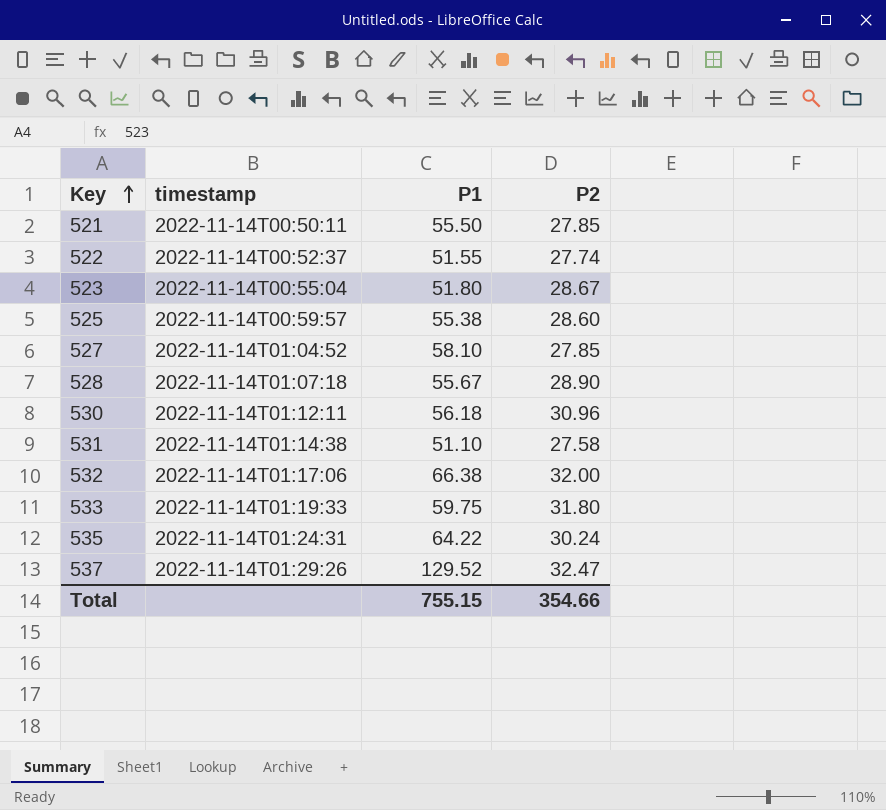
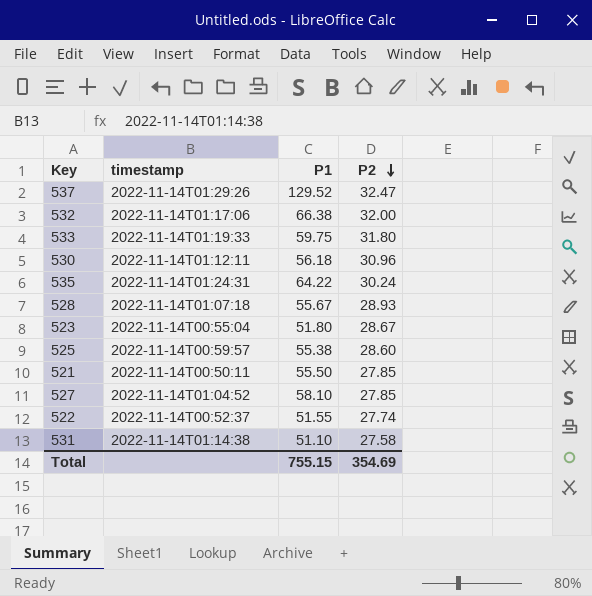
row order: Key ascending -> P2 descending
528 | P2: 28.90 -> 28.93
Total | P2: 354.66 -> 354.69

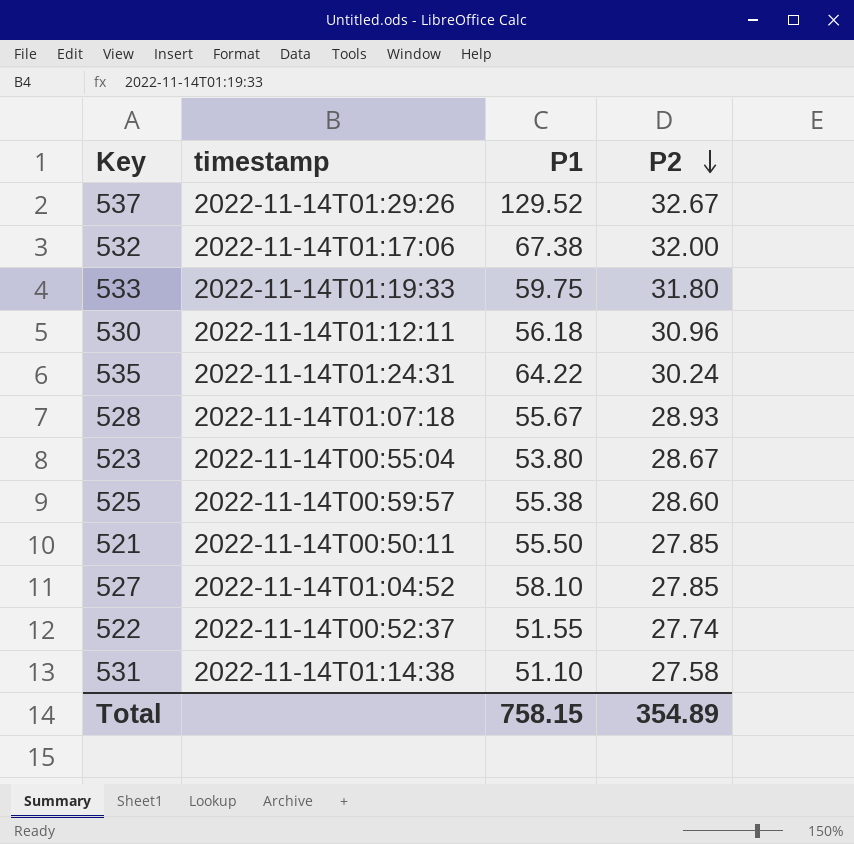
537 | P2: 32.47 -> 32.67
532 | P1: 66.38 -> 67.38
523 | P1: 51.80 -> 53.80
Total | P1: 755.15 -> 758.15
Total | P2: 354.69 -> 354.89

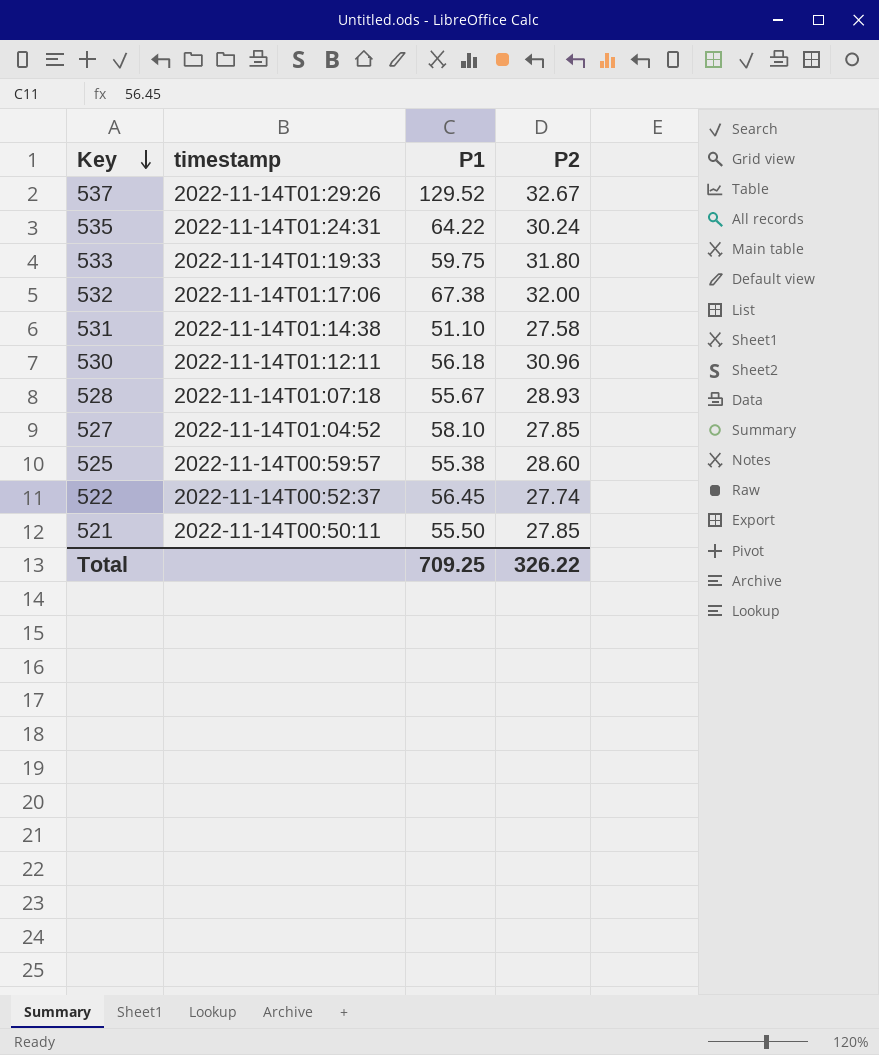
row order: P2 descending -> Key descending
row 523: 2022-11-14T00:55:04 | 53.80 | 28.67 -> none
522 | P1: 51.55 -> 56.45
Total | P1: 758.15 -> 709.25
Total | P2: 354.89 -> 326.22

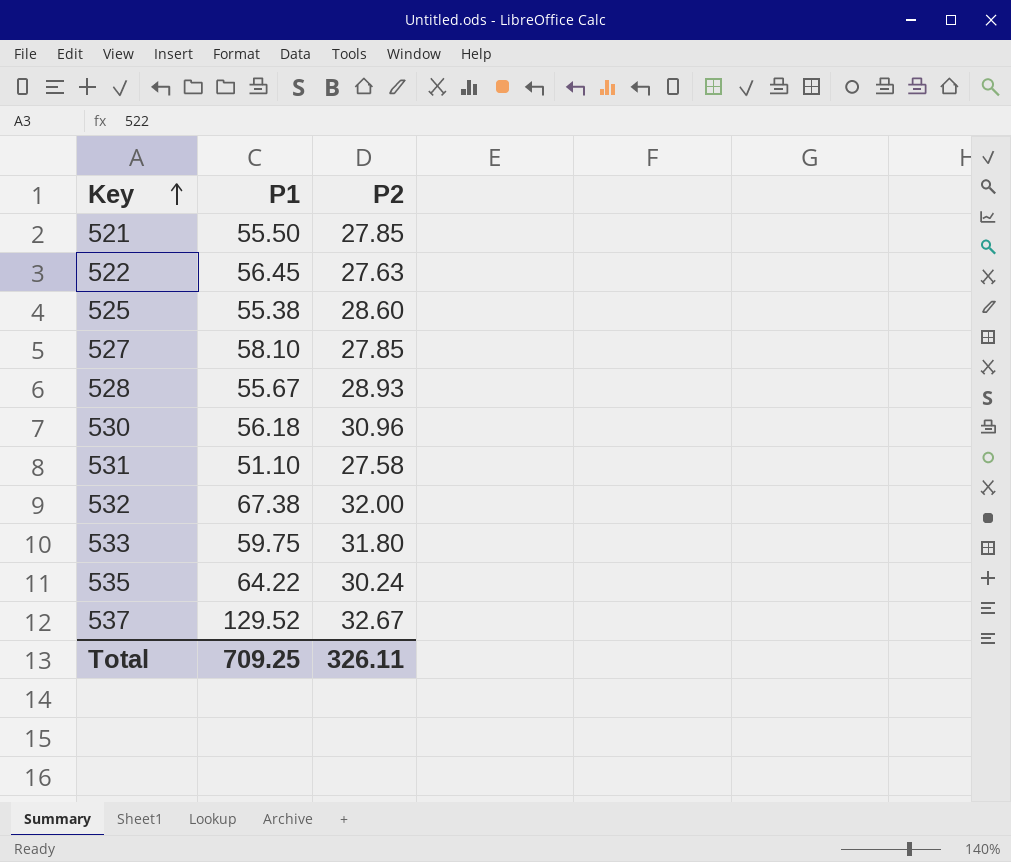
row order: Key descending -> Key ascending
column timestamp | position: 2 -> none
522 | P2: 27.74 -> 27.63
Total | P2: 326.22 -> 326.11

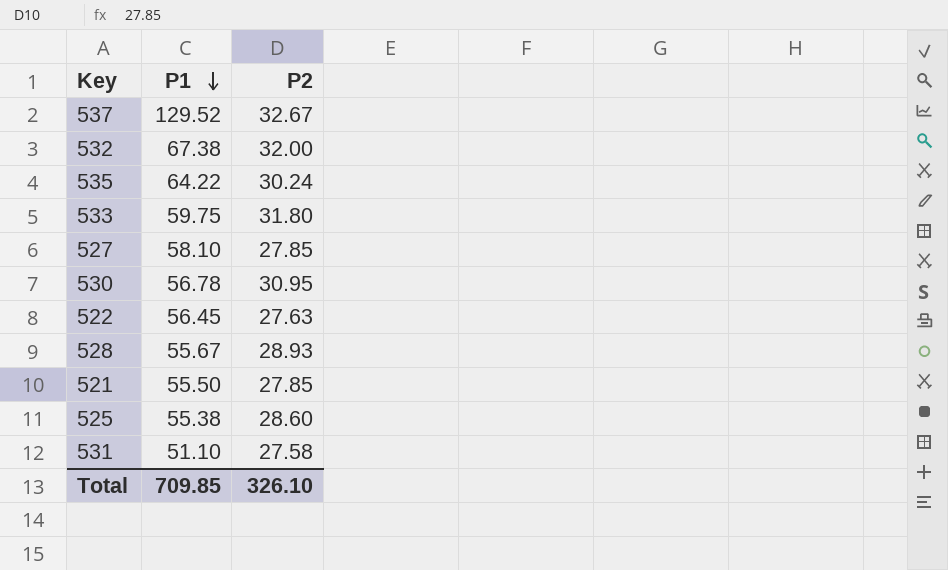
row order: Key ascending -> P1 descending
530 | P1: 56.18 -> 56.78
530 | P2: 30.96 -> 30.95
Total | P1: 709.25 -> 709.85
Total | P2: 326.11 -> 326.10

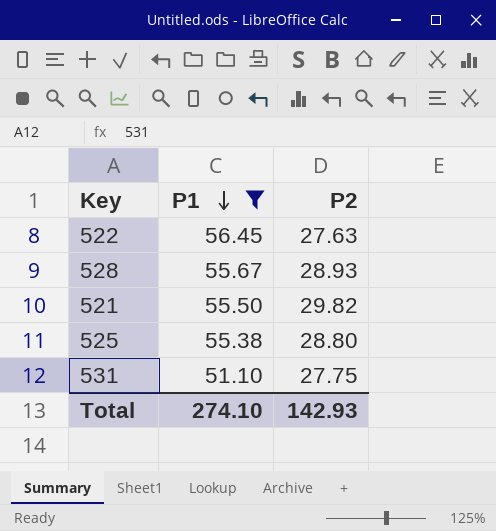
filter: none -> P1 <= 56.45
521 | P2: 27.85 -> 29.82
525 | P2: 28.60 -> 28.80
531 | P2: 27.58 -> 27.75
Total | P1: 709.85 -> 274.10
Total | P2: 326.10 -> 142.93

